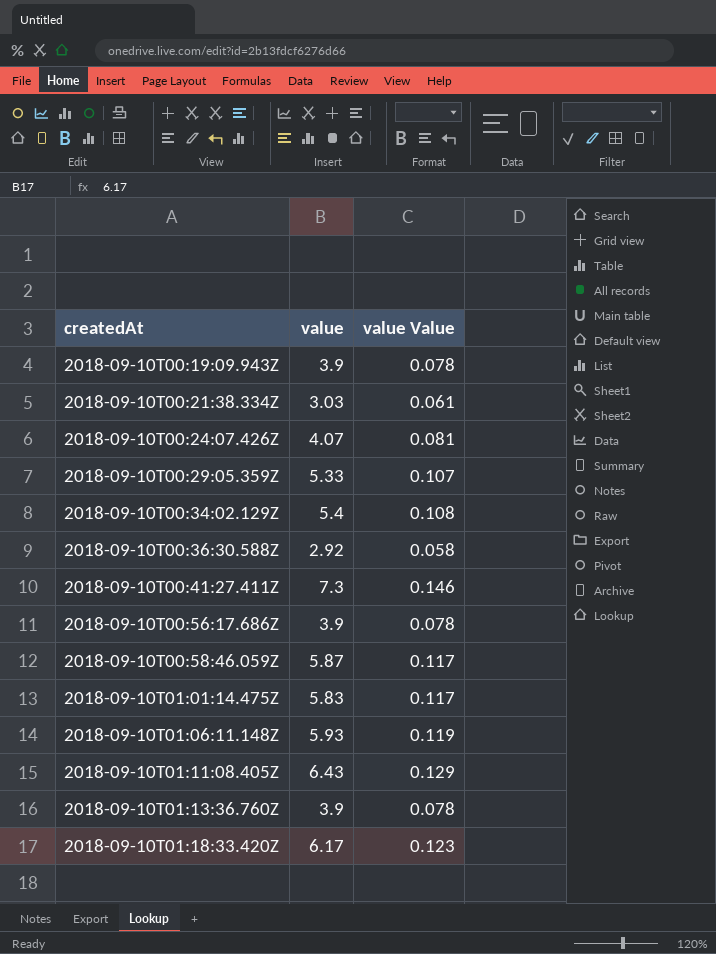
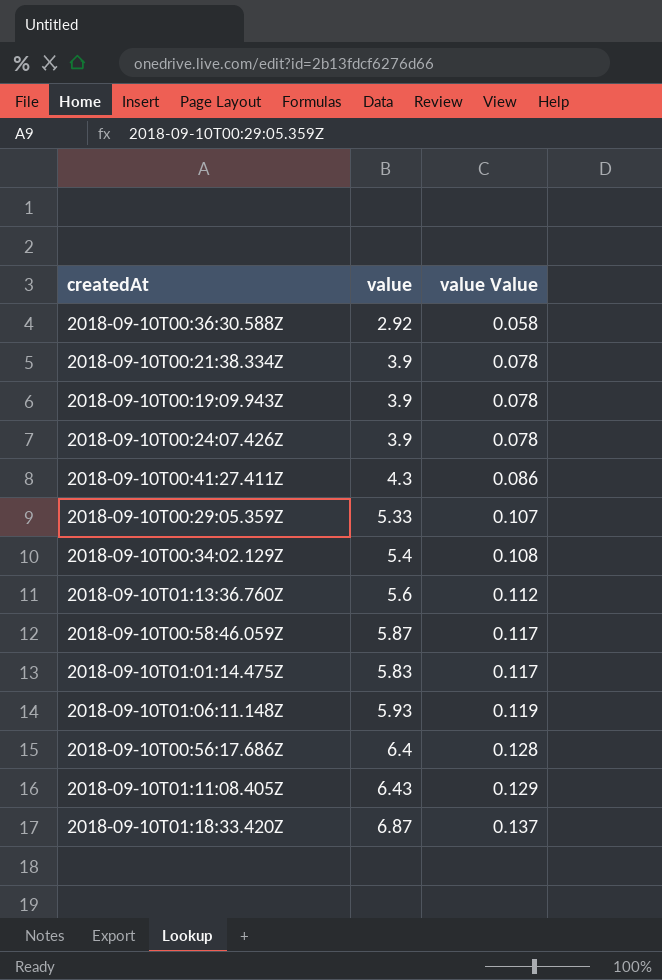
row order: createdAt ascending -> value Value ascending
2018-09-10T00:21:38.334Z | value: 3.03 -> 3.9
2018-09-10T00:21:38.334Z | value Value: 0.061 -> 0.078
2018-09-10T00:24:07.426Z | value: 4.07 -> 3.9
2018-09-10T00:24:07.426Z | value Value: 0.081 -> 0.078
2018-09-10T00:41:27.411Z | value: 7.3 -> 4.3
2018-09-10T00:41:27.411Z | value Value: 0.146 -> 0.086
2018-09-10T01:13:36.760Z | value: 3.9 -> 5.6
2018-09-10T01:13:36.760Z | value Value: 0.078 -> 0.112
2018-09-10T00:56:17.686Z | value: 3.9 -> 6.4
2018-09-10T00:56:17.686Z | value Value: 0.078 -> 0.128
2018-09-10T01:18:33.420Z | value: 6.17 -> 6.87
2018-09-10T01:18:33.420Z | value Value: 0.123 -> 0.137

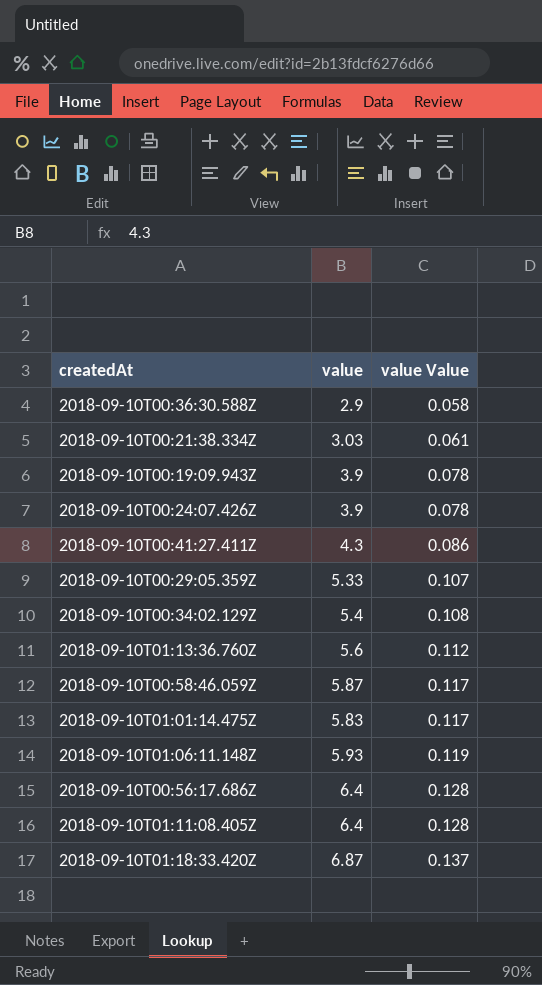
2018-09-10T00:36:30.588Z | value: 2.92 -> 2.9
2018-09-10T00:21:38.334Z | value: 3.9 -> 3.03
2018-09-10T00:21:38.334Z | value Value: 0.078 -> 0.061
2018-09-10T01:11:08.405Z | value: 6.43 -> 6.4
2018-09-10T01:11:08.405Z | value Value: 0.129 -> 0.128

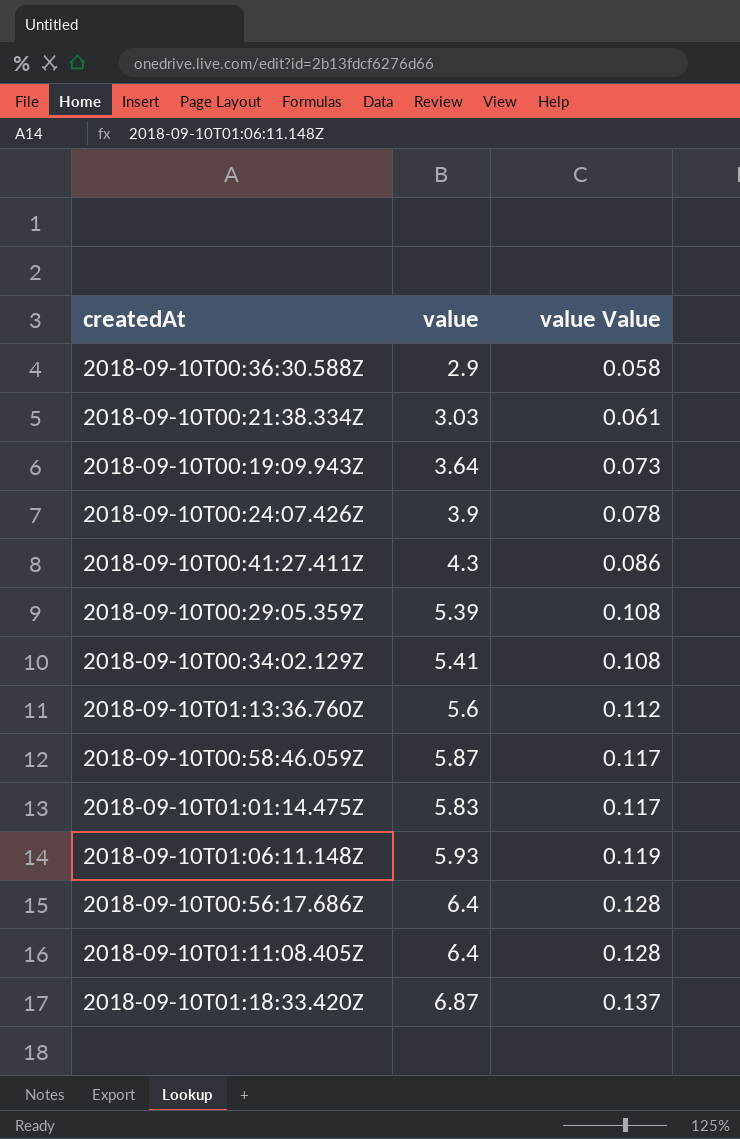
2018-09-10T00:19:09.943Z | value: 3.9 -> 3.64
2018-09-10T00:19:09.943Z | value Value: 0.078 -> 0.073
2018-09-10T00:29:05.359Z | value: 5.33 -> 5.39
2018-09-10T00:29:05.359Z | value Value: 0.107 -> 0.108
2018-09-10T00:34:02.129Z | value: 5.4 -> 5.41

